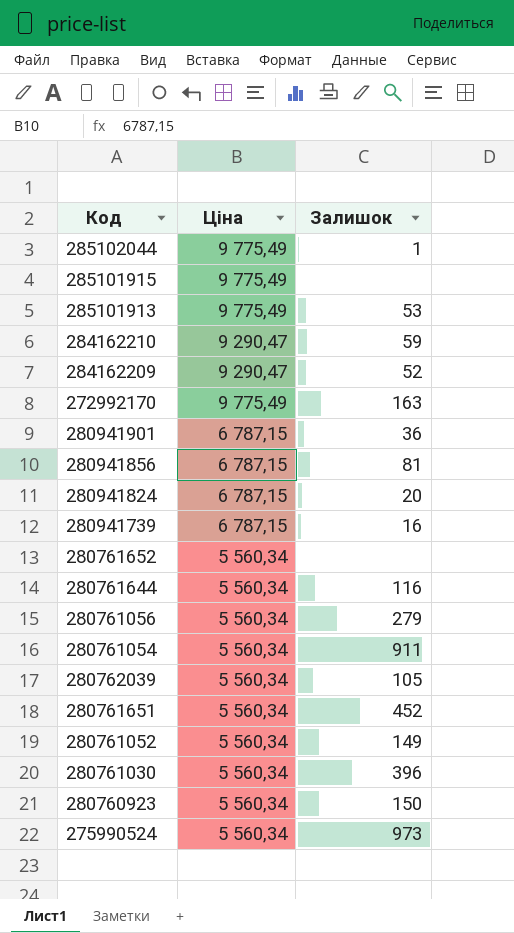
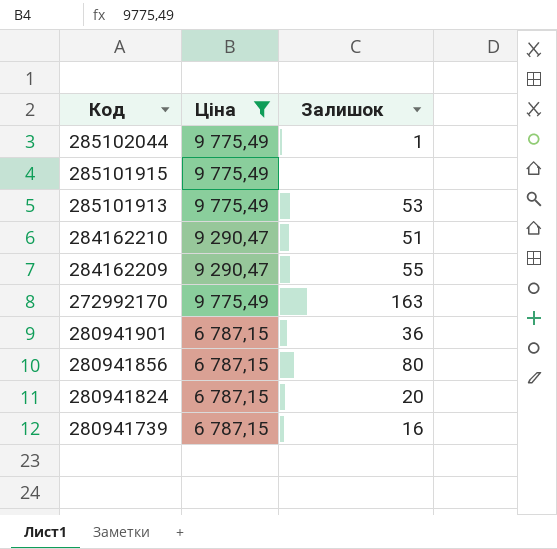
filter: none -> Ціна != 5 560,34
284162210 | Залишок: 59 -> 51
284162209 | Залишок: 52 -> 55
280941856 | Залишок: 81 -> 80

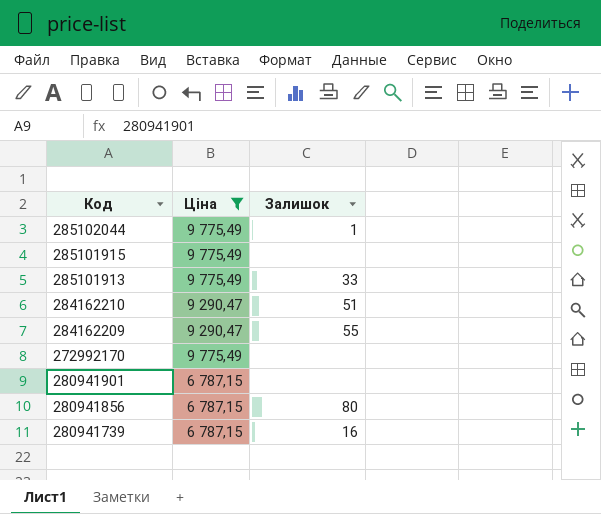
row 280941824: 6 787,15 | 20 -> none
285101913 | Залишок: 53 -> 33
272992170 | Залишок: 163 -> none
280941901 | Залишок: 36 -> none

